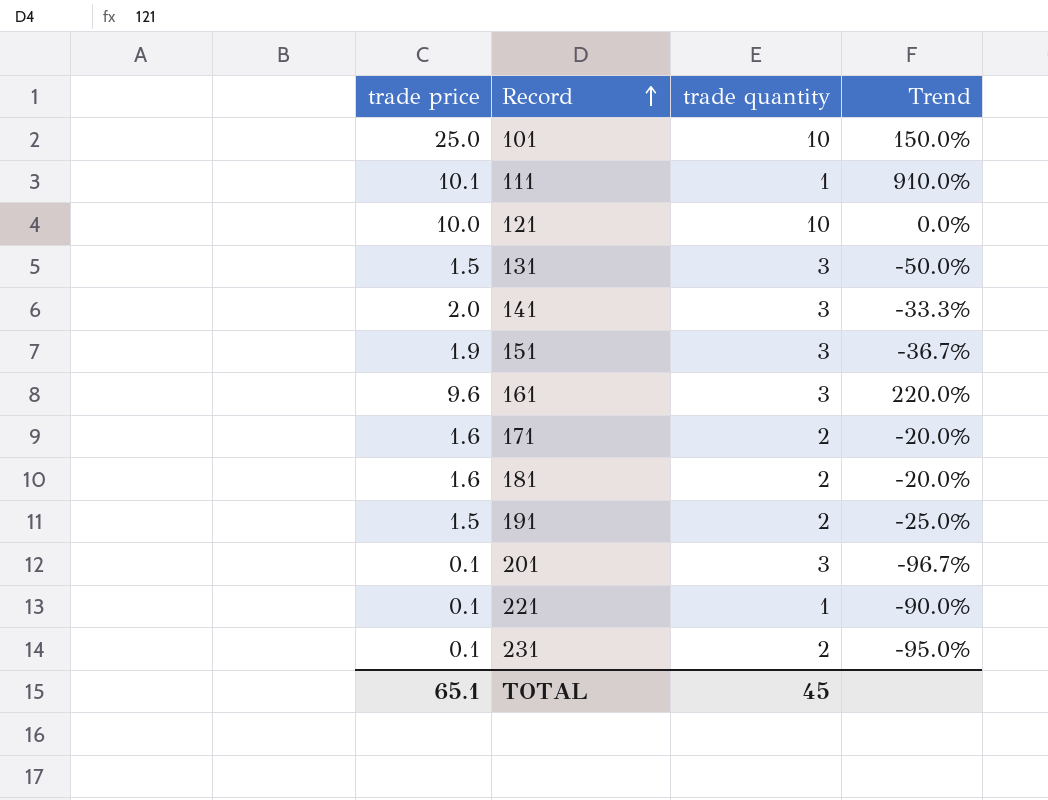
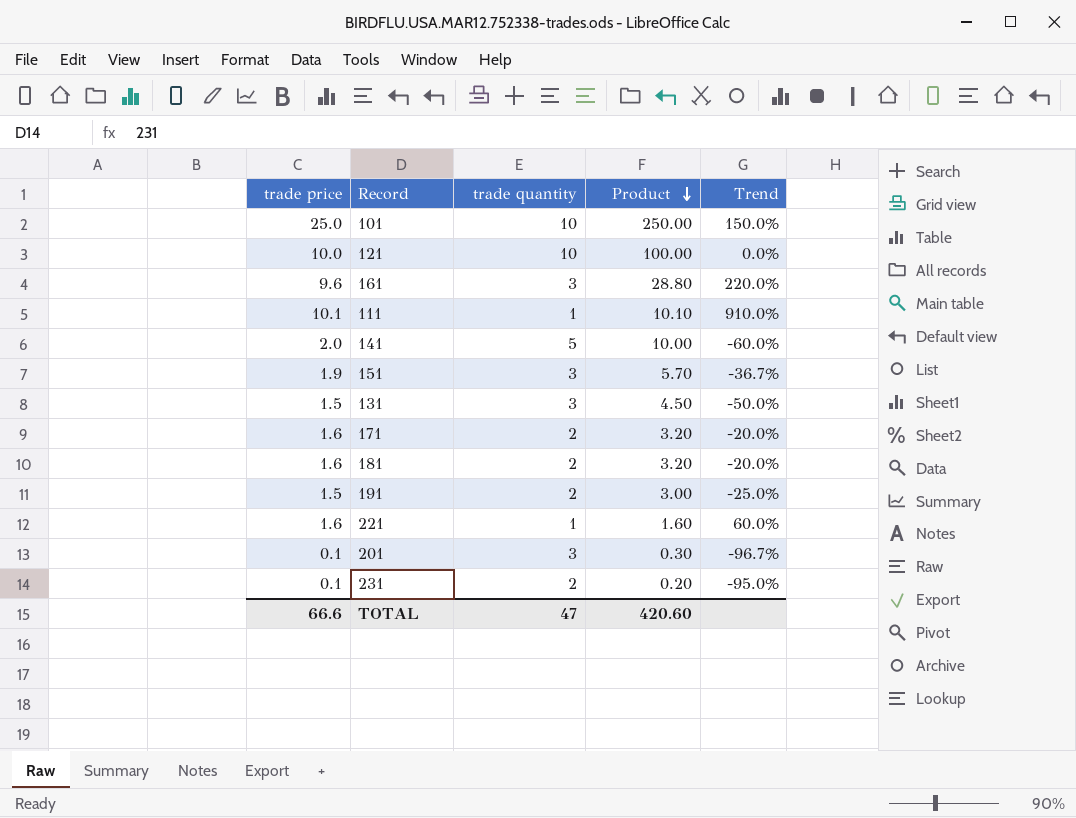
row order: Record ascending -> Product descending
column Product | formula: none -> [trade price] * [trade quantity]
141 | trade quantity: 3 -> 5
141 | Trend: -33.3% -> -60.0%
221 | trade price: 0.1 -> 1.6
221 | Trend: -90.0% -> 60.0%
TOTAL | trade price: 65.1 -> 66.6
TOTAL | trade quantity: 45 -> 47

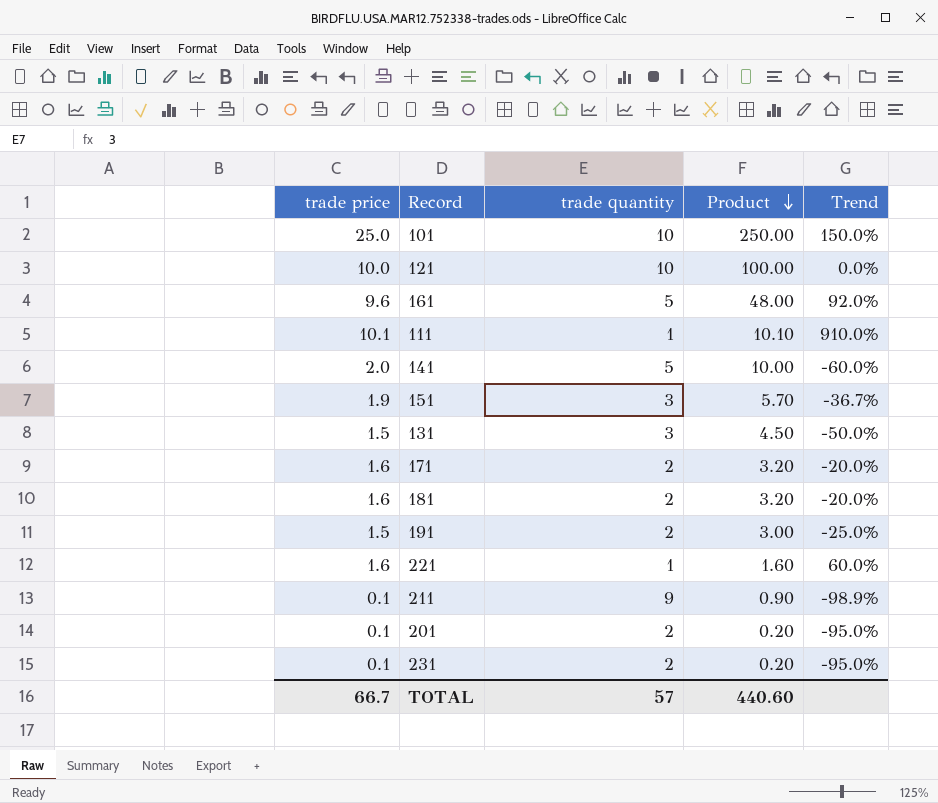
161 | trade quantity: 3 -> 5
161 | Product: 28.80 -> 48.00
161 | Trend: 220.0% -> 92.0%
row 211: none -> 0.1 | 9 | 0.90 | -98.9%
201 | trade quantity: 3 -> 2
201 | Product: 0.30 -> 0.20
201 | Trend: -96.7% -> -95.0%
TOTAL | trade price: 66.6 -> 66.7
TOTAL | trade quantity: 47 -> 57
TOTAL | Product: 420.60 -> 440.60

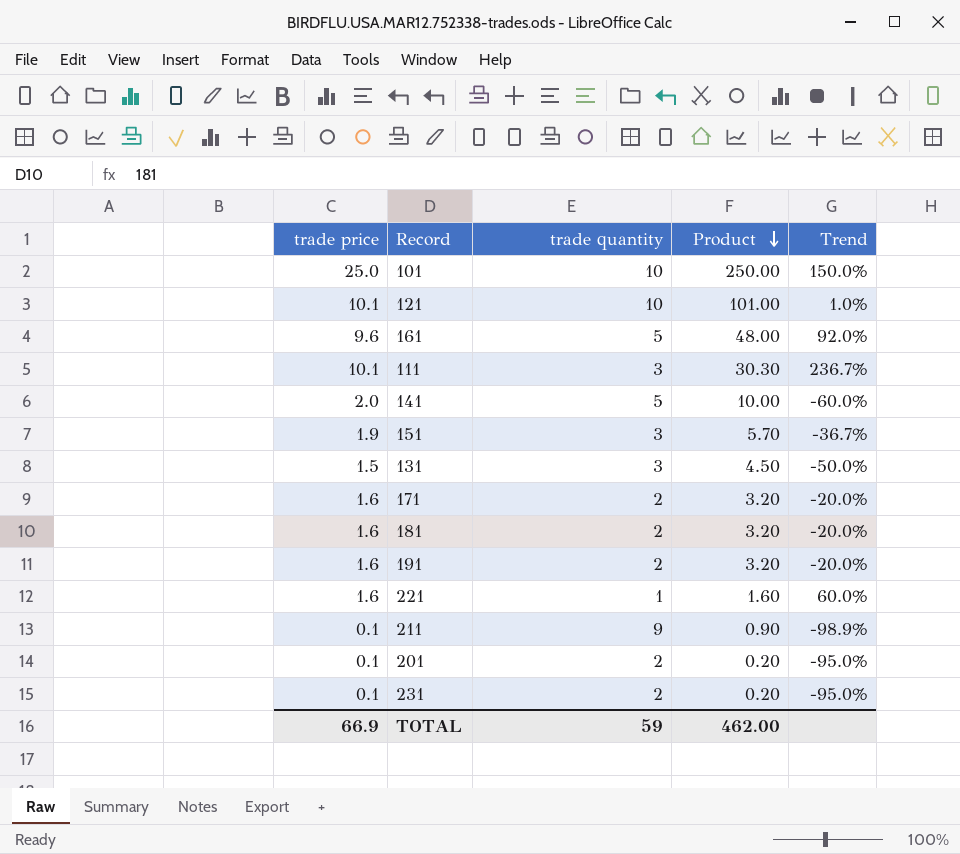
121 | trade price: 10.0 -> 10.1
121 | Product: 100.00 -> 101.00
121 | Trend: 0.0% -> 1.0%
111 | trade quantity: 1 -> 3
111 | Product: 10.10 -> 30.30
111 | Trend: 910.0% -> 236.7%
191 | trade price: 1.5 -> 1.6
191 | Product: 3.00 -> 3.20
191 | Trend: -25.0% -> -20.0%
TOTAL | trade price: 66.7 -> 66.9
TOTAL | trade quantity: 57 -> 59
TOTAL | Product: 440.60 -> 462.00

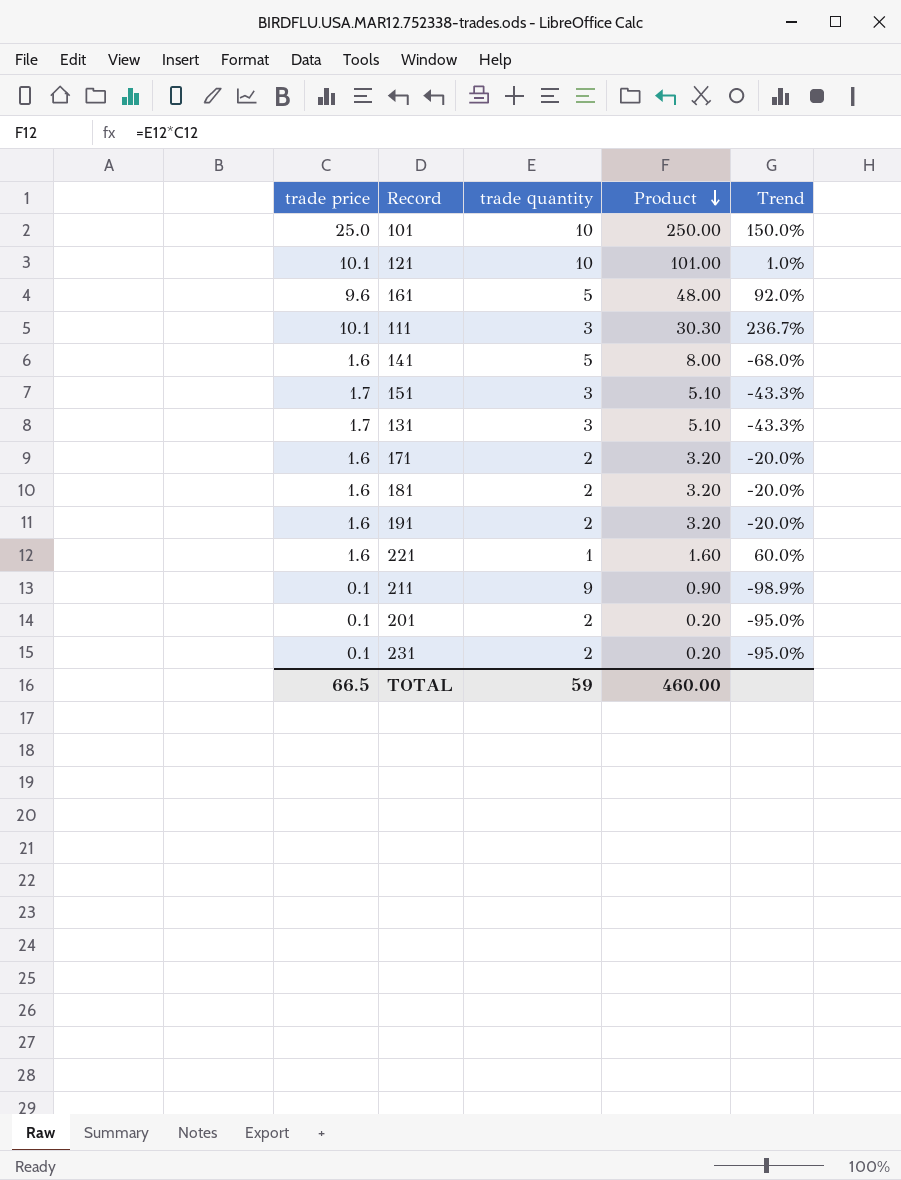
141 | trade price: 2.0 -> 1.6
141 | Product: 10.00 -> 8.00
141 | Trend: -60.0% -> -68.0%
151 | trade price: 1.9 -> 1.7
151 | Product: 5.70 -> 5.10
151 | Trend: -36.7% -> -43.3%
131 | trade price: 1.5 -> 1.7
131 | Product: 4.50 -> 5.10
131 | Trend: -50.0% -> -43.3%
TOTAL | trade price: 66.9 -> 66.5
TOTAL | Product: 462.00 -> 460.00

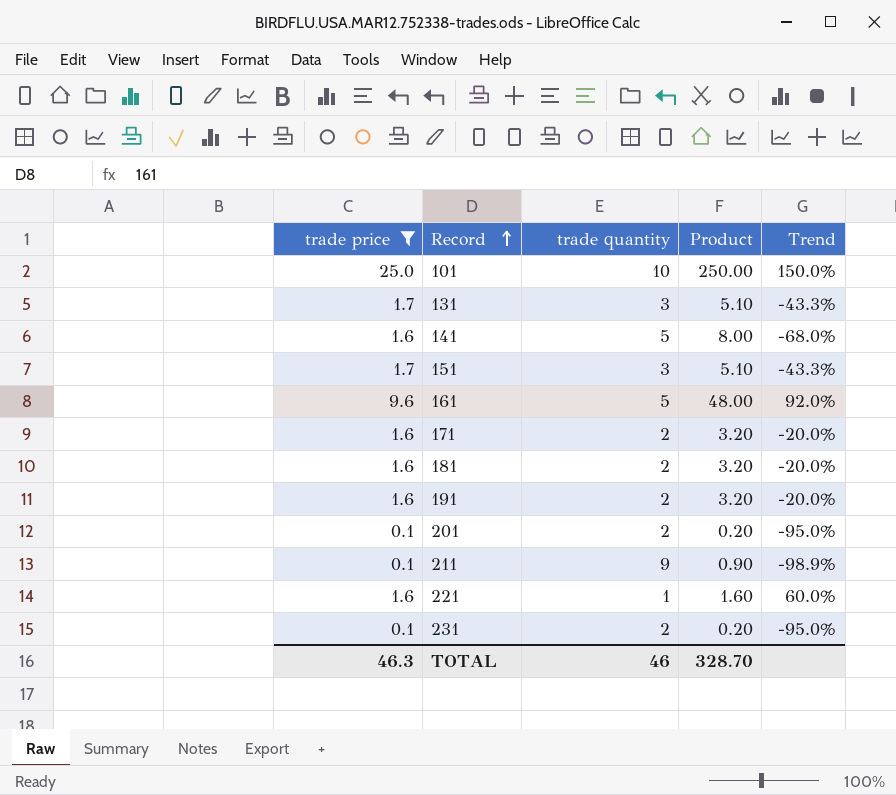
filter: none -> trade price != 10.1
row order: Product descending -> Record ascending
TOTAL | trade price: 66.5 -> 46.3
TOTAL | trade quantity: 59 -> 46
TOTAL | Product: 460.00 -> 328.70

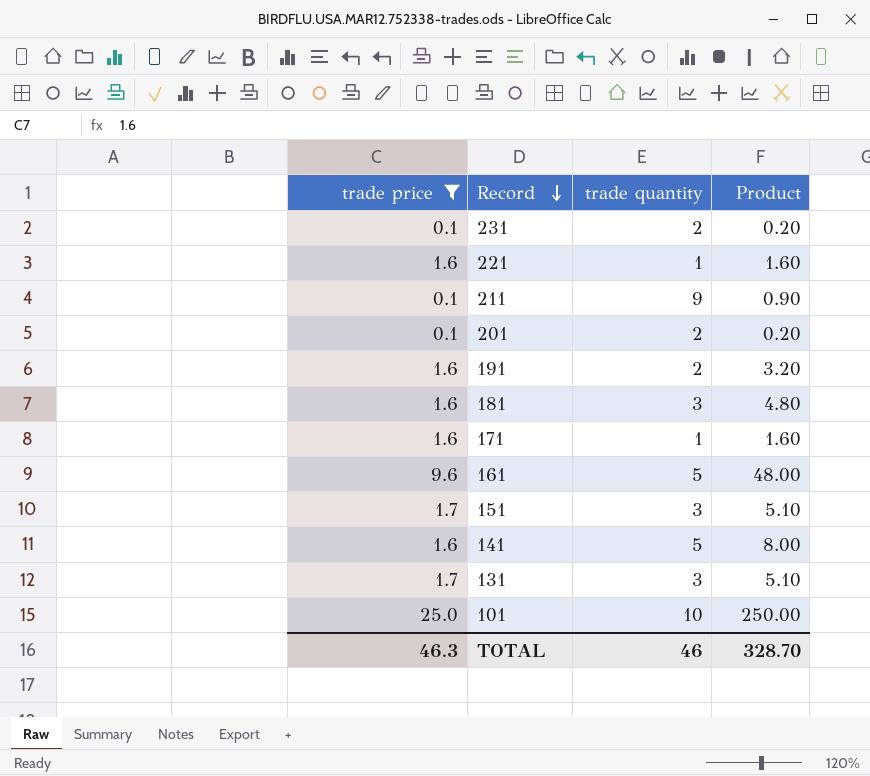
row order: Record ascending -> Record descending
column Trend | formula: ([trade price] - [trade quantity]) / [trade quantity] -> none
181 | trade quantity: 2 -> 3
181 | Product: 3.20 -> 4.80
171 | trade quantity: 2 -> 1
171 | Product: 3.20 -> 1.60

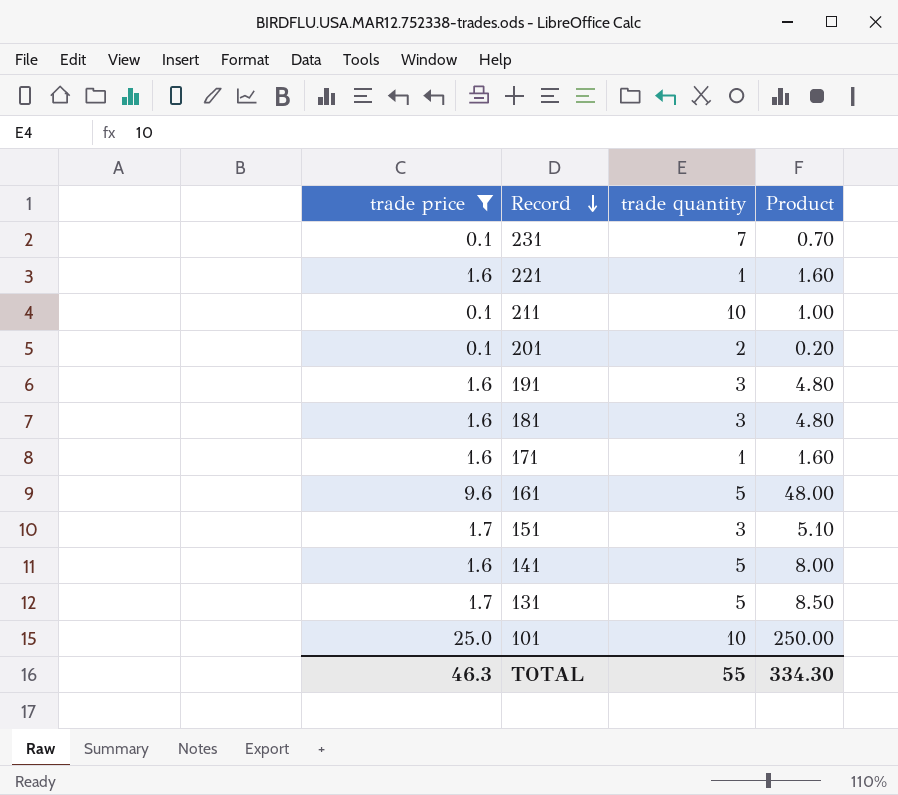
231 | trade quantity: 2 -> 7
231 | Product: 0.20 -> 0.70
211 | trade quantity: 9 -> 10
211 | Product: 0.90 -> 1.00
191 | trade quantity: 2 -> 3
191 | Product: 3.20 -> 4.80
131 | trade quantity: 3 -> 5
131 | Product: 5.10 -> 8.50
TOTAL | trade quantity: 46 -> 55
TOTAL | Product: 328.70 -> 334.30

